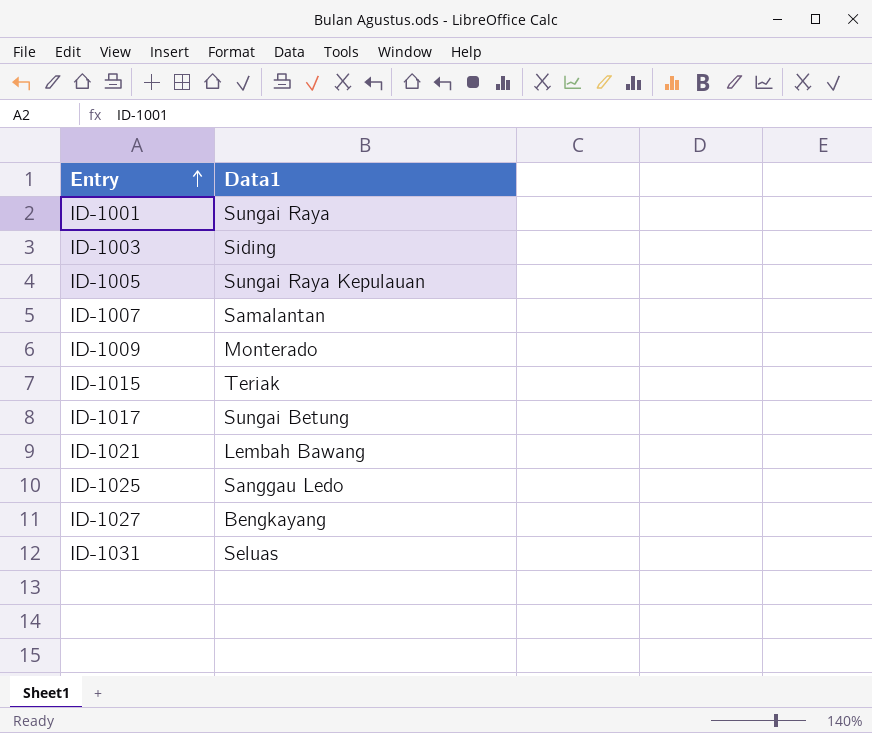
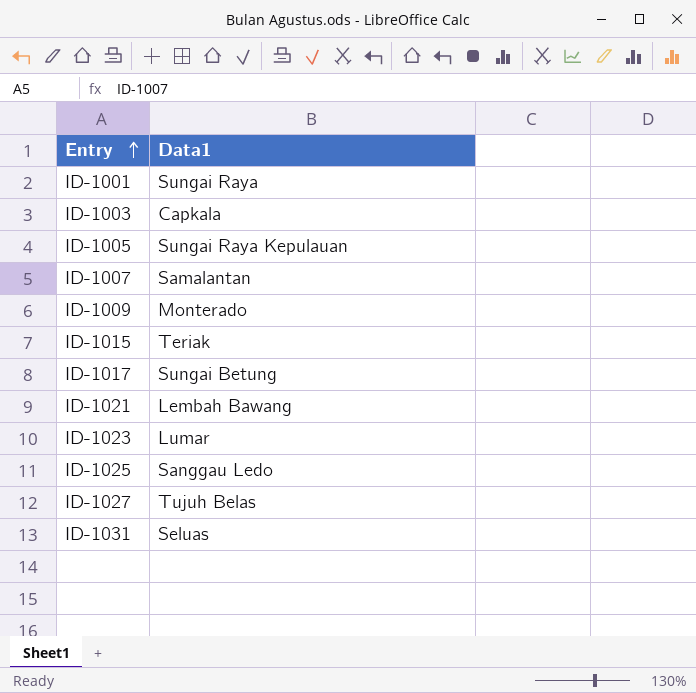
ID-1003 | Data1: Siding -> Capkala
row ID-1023: none -> Lumar
ID-1027 | Data1: Bengkayang -> Tujuh Belas

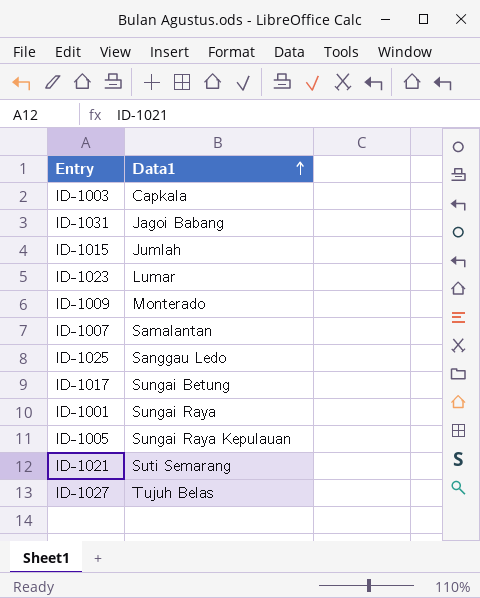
row order: Entry ascending -> Data1 ascending
ID-1031 | Data1: Seluas -> Jagoi Babang
ID-1015 | Data1: Teriak -> Jumlah
ID-1021 | Data1: Lembah Bawang -> Suti Semarang

